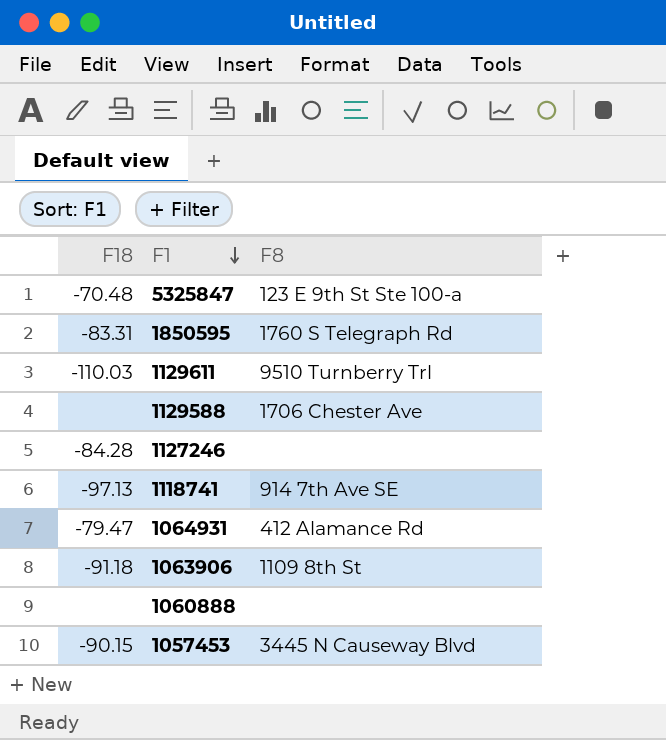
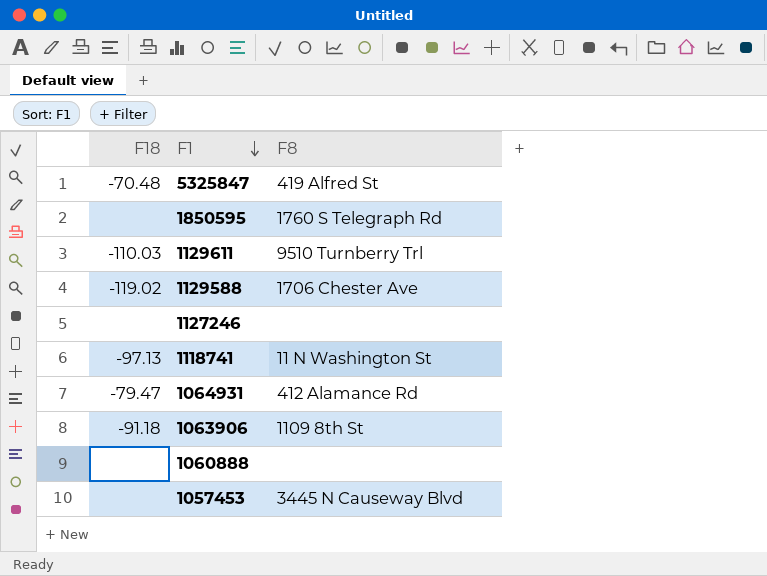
5325847 | F8: 123 E 9th St Ste 100-a -> 419 Alfred St
1850595 | F18: -83.31 -> none
1129588 | F18: none -> -119.02
1127246 | F18: -84.28 -> none
1118741 | F8: 914 7th Ave SE -> 11 N Washington St
1057453 | F18: -90.15 -> none

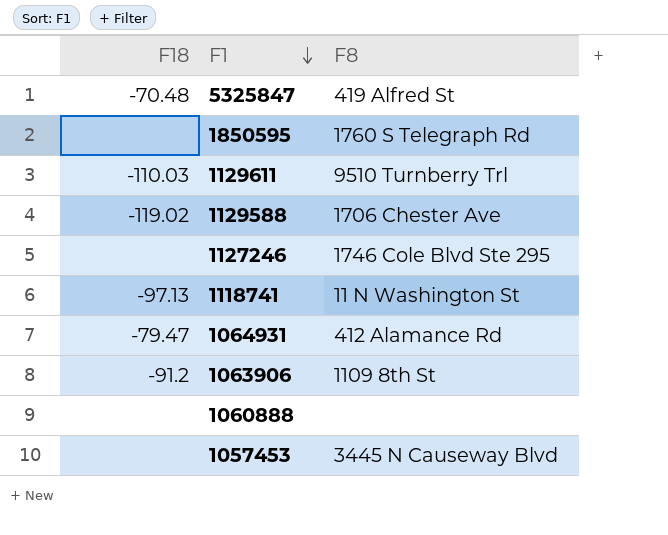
1127246 | F8: none -> 1746 Cole Blvd Ste 295
1063906 | F18: -91.18 -> -91.2

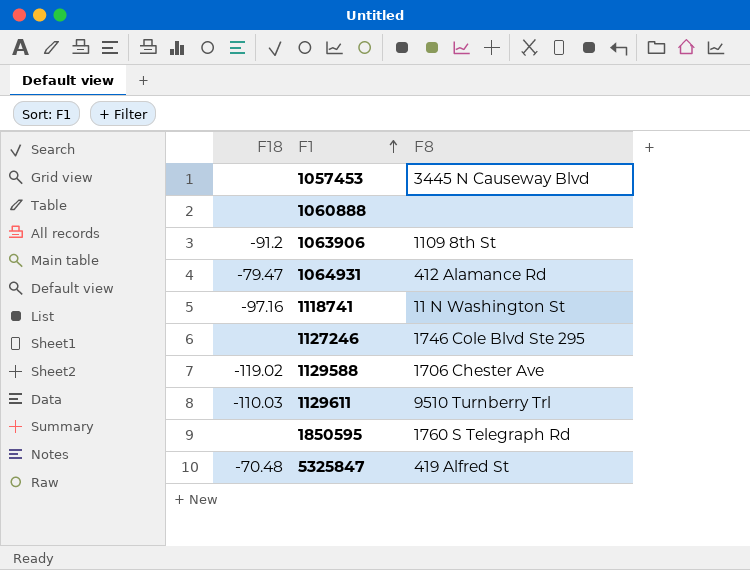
row order: F1 descending -> F1 ascending
1118741 | F18: -97.13 -> -97.16

